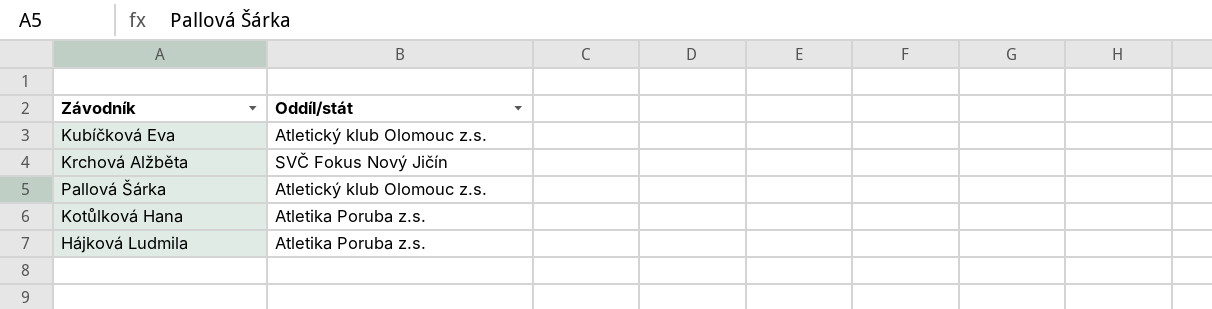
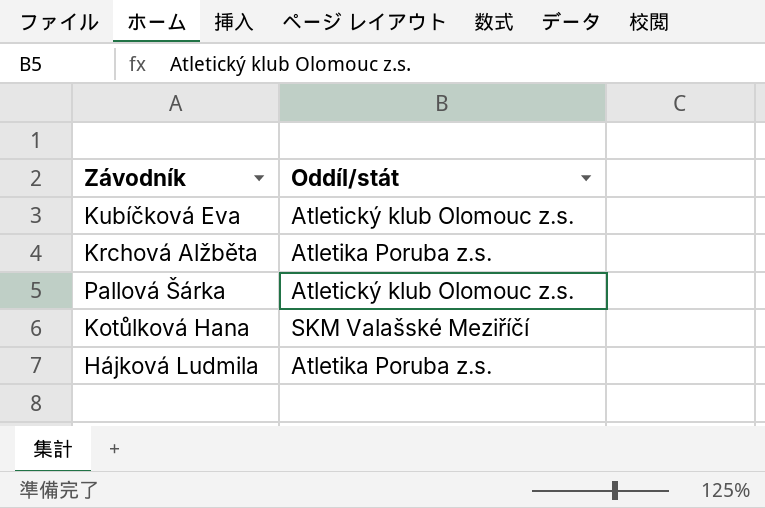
Krchová Alžběta | Oddíl/stát: SVČ Fokus Nový Jičín -> Atletika Poruba z.s.
Kotůlková Hana | Oddíl/stát: Atletika Poruba z.s. -> SKM Valašské Meziříčí

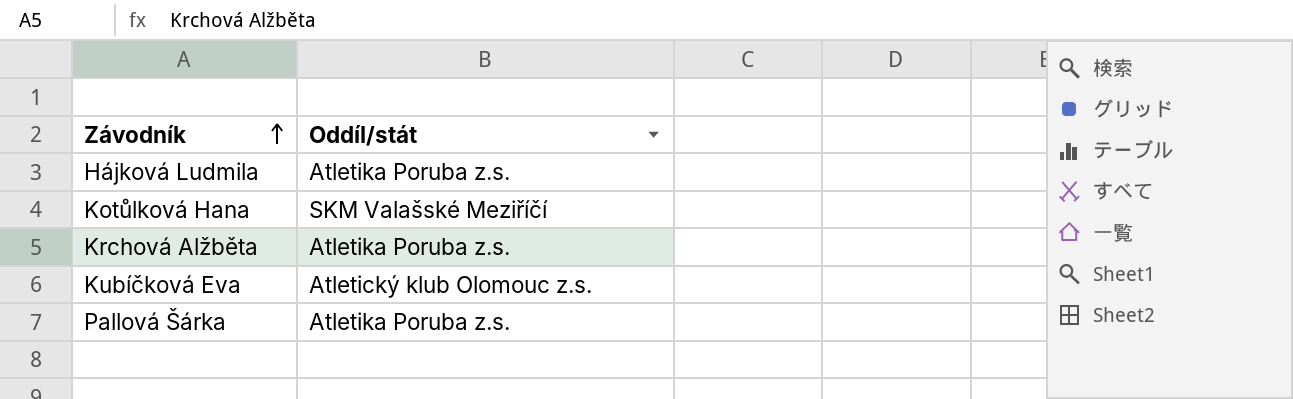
row order: none -> Závodník ascending
Pallová Šárka | Oddíl/stát: Atletický klub Olomouc z.s. -> Atletika Poruba z.s.

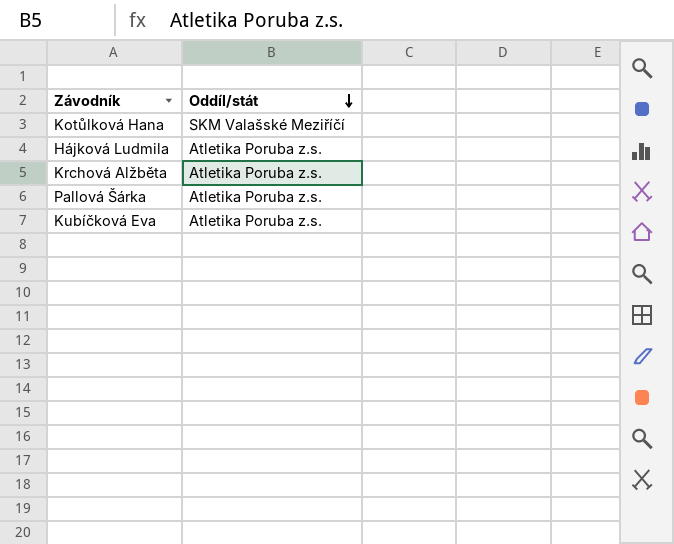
row order: Závodník ascending -> Oddíl/stát descending
Kubíčková Eva | Oddíl/stát: Atletický klub Olomouc z.s. -> Atletika Poruba z.s.

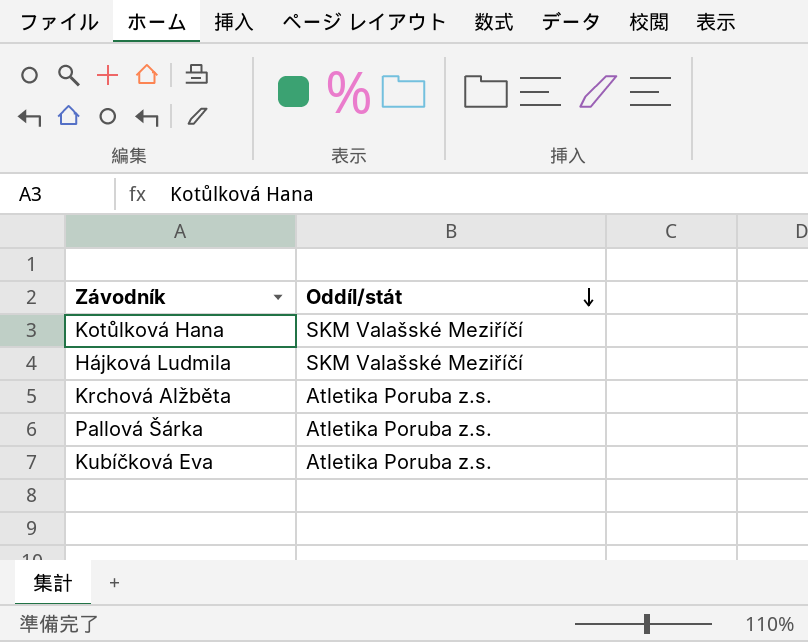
Hájková Ludmila | Oddíl/stát: Atletika Poruba z.s. -> SKM Valašské Meziříčí

